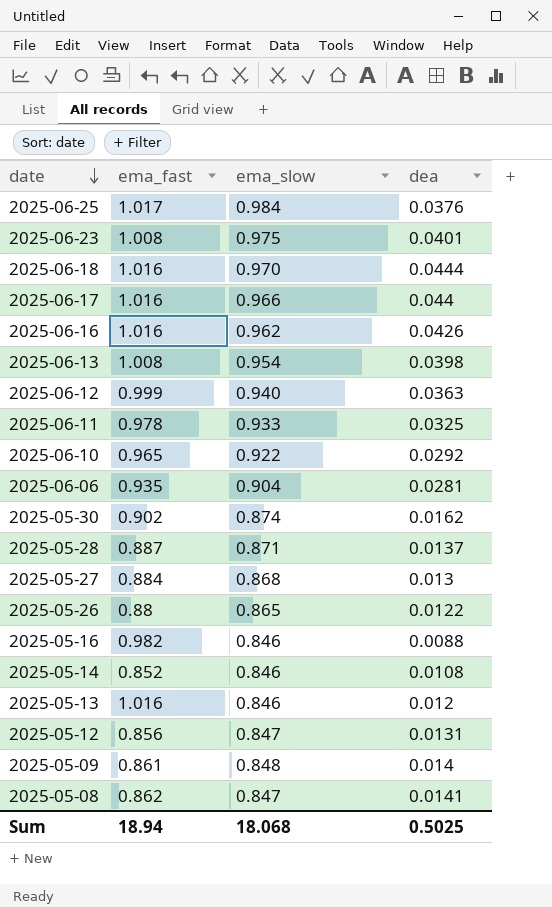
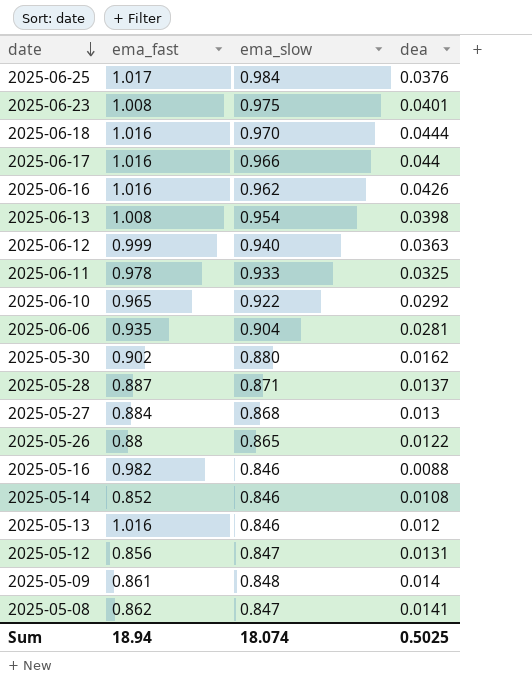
2025-05-30 | ema_slow: 0.874 -> 0.880
Sum | ema_slow: 18.068 -> 18.074

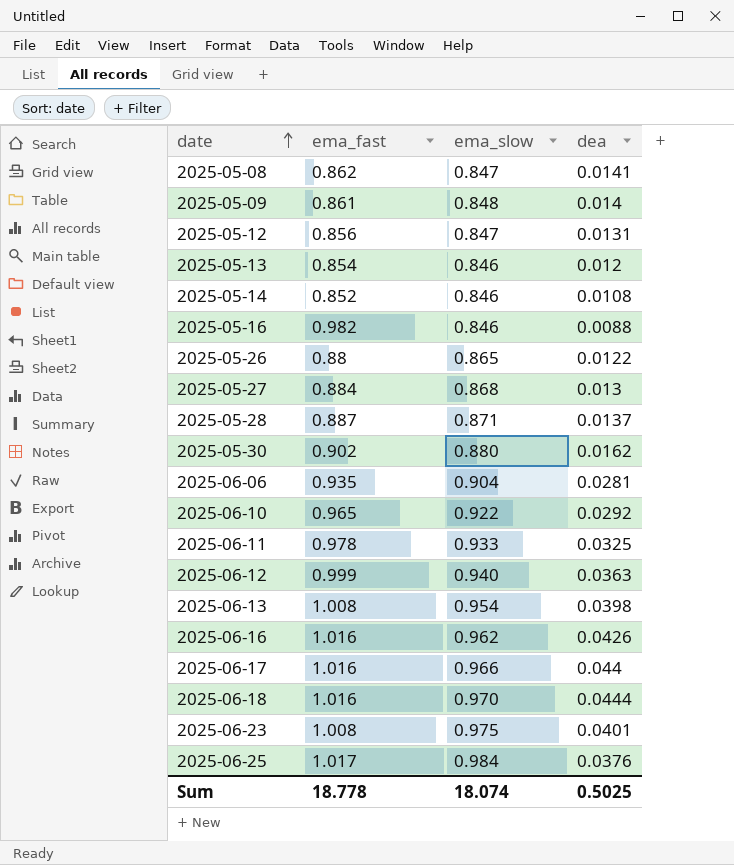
row order: date descending -> date ascending
2025-05-13 | ema_fast: 1.016 -> 0.854
Sum | ema_fast: 18.94 -> 18.778

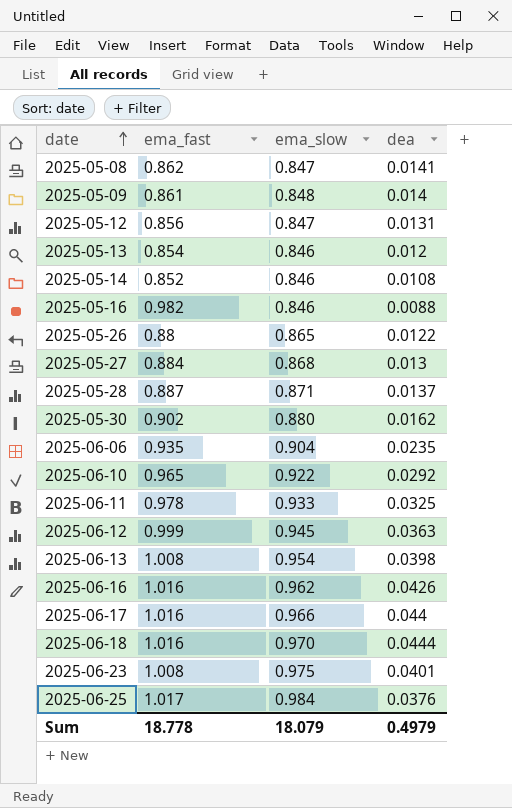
2025-06-06 | dea: 0.0281 -> 0.0235
2025-06-12 | ema_slow: 0.940 -> 0.945
Sum | ema_slow: 18.074 -> 18.079
Sum | dea: 0.5025 -> 0.4979

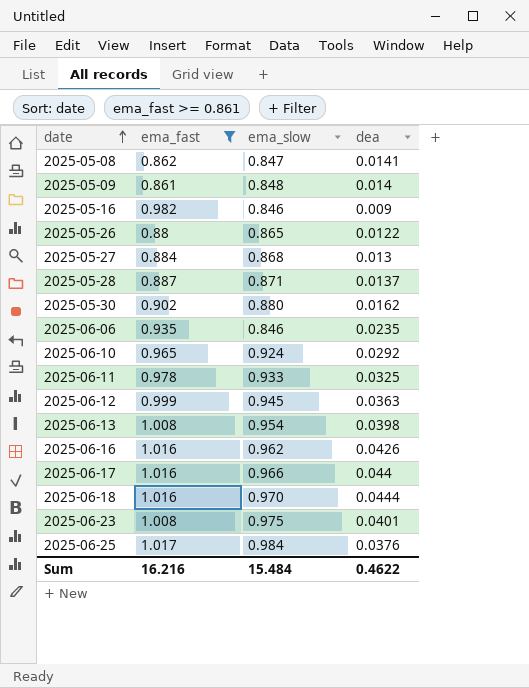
filter: none -> ema_fast >= 0.861
2025-05-16 | dea: 0.0088 -> 0.009
2025-06-06 | ema_slow: 0.904 -> 0.846
2025-06-10 | ema_slow: 0.922 -> 0.924
Sum | ema_fast: 18.778 -> 16.216
Sum | ema_slow: 18.079 -> 15.484
Sum | dea: 0.4979 -> 0.4622

